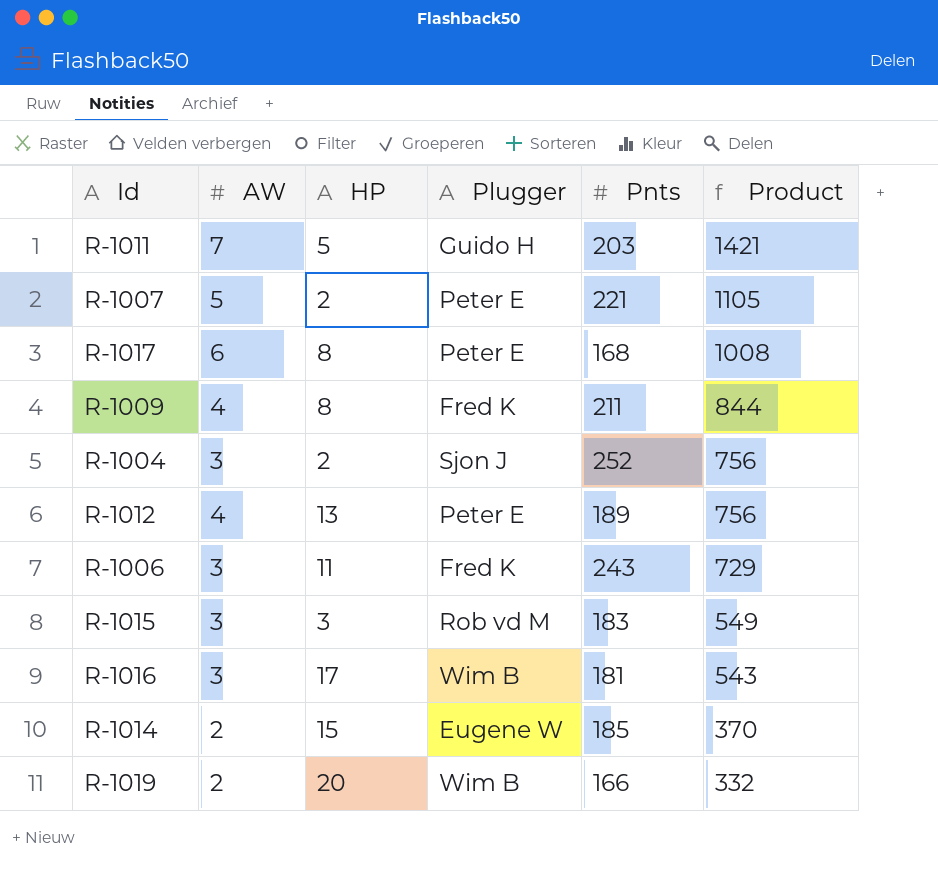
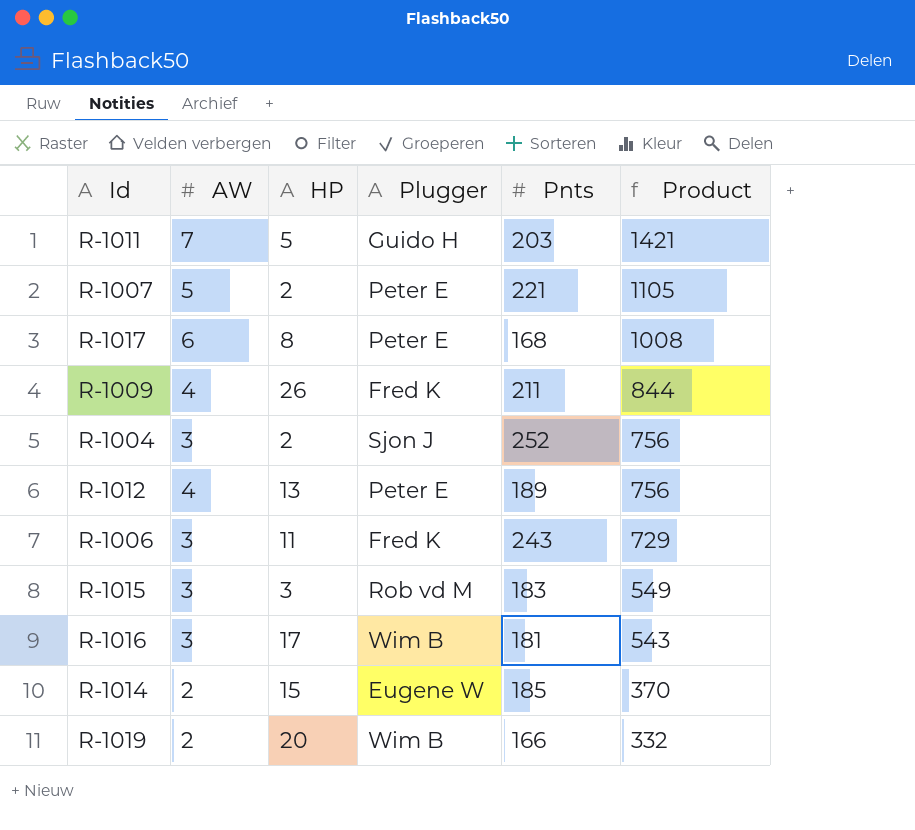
R-1009 | HP: 8 -> 26

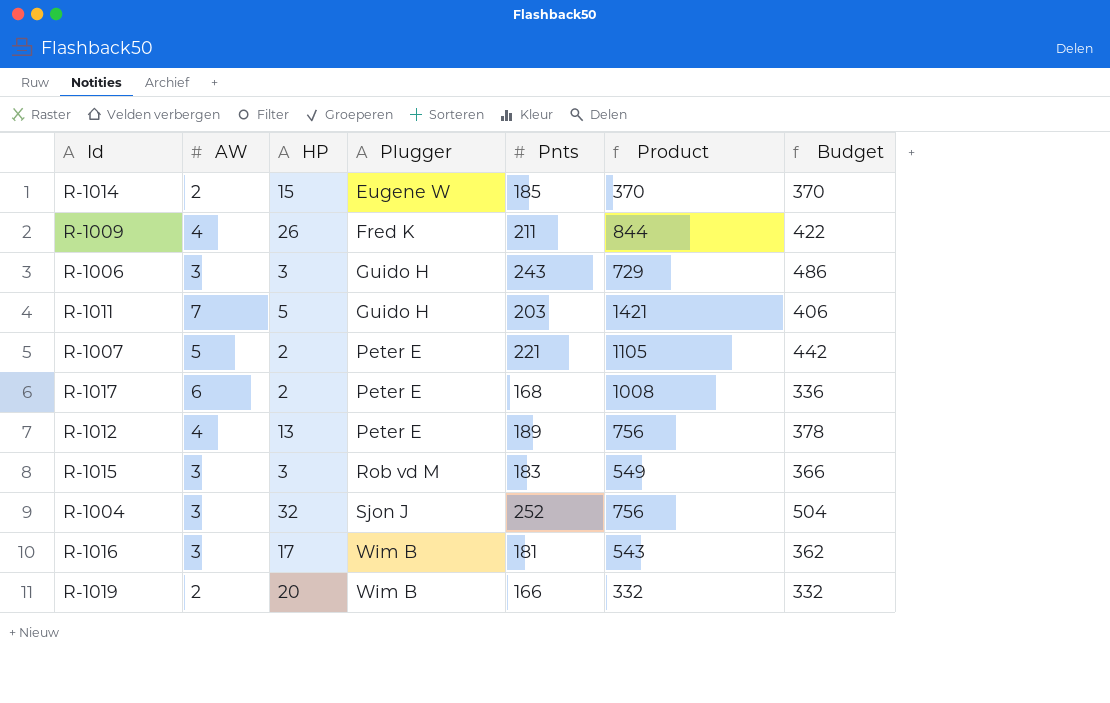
row order: Product descending -> Plugger ascending
column Budget | formula: none -> [Pnts] * 2
R-1006 | HP: 11 -> 3
R-1006 | Plugger: Fred K -> Guido H
R-1017 | HP: 8 -> 2
R-1004 | HP: 2 -> 32

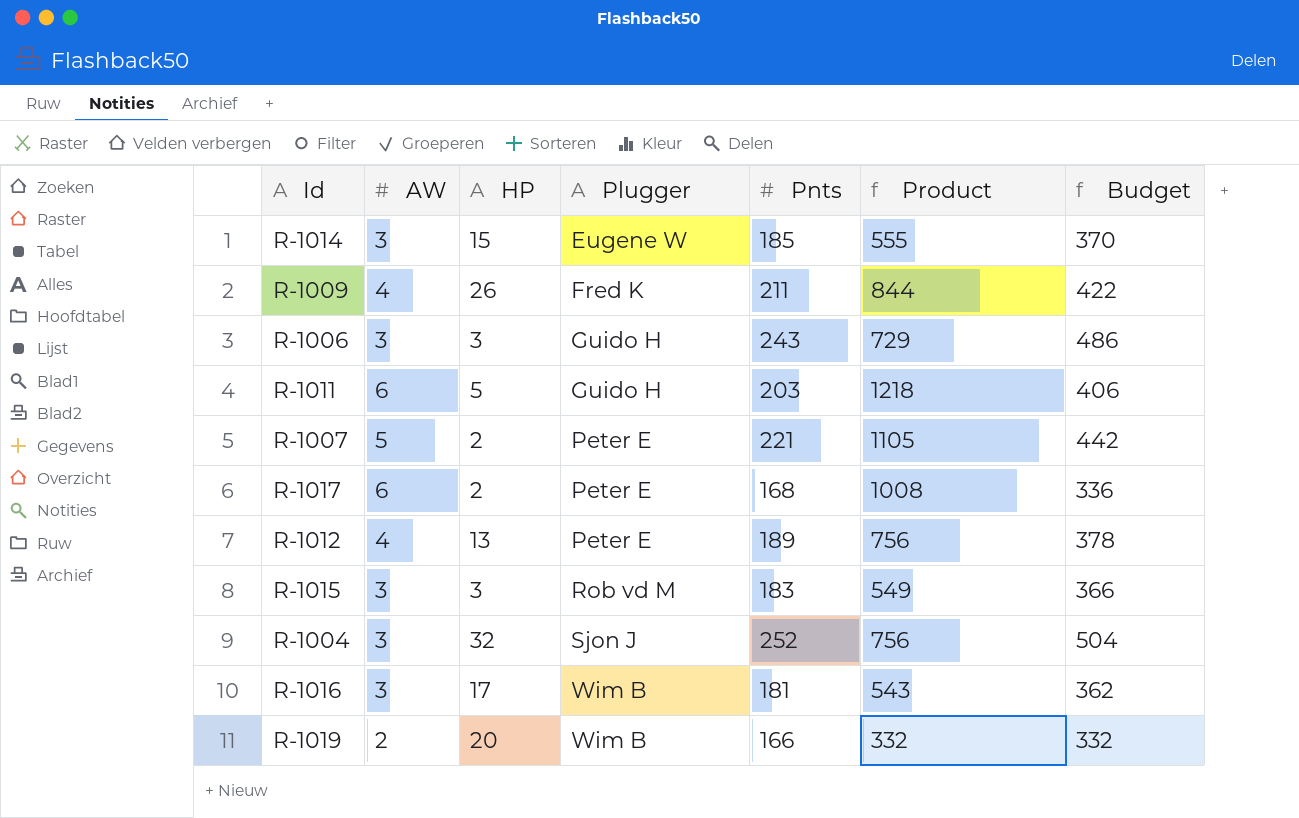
R-1014 | AW: 2 -> 3
R-1014 | Product: 370 -> 555
R-1011 | AW: 7 -> 6
R-1011 | Product: 1421 -> 1218

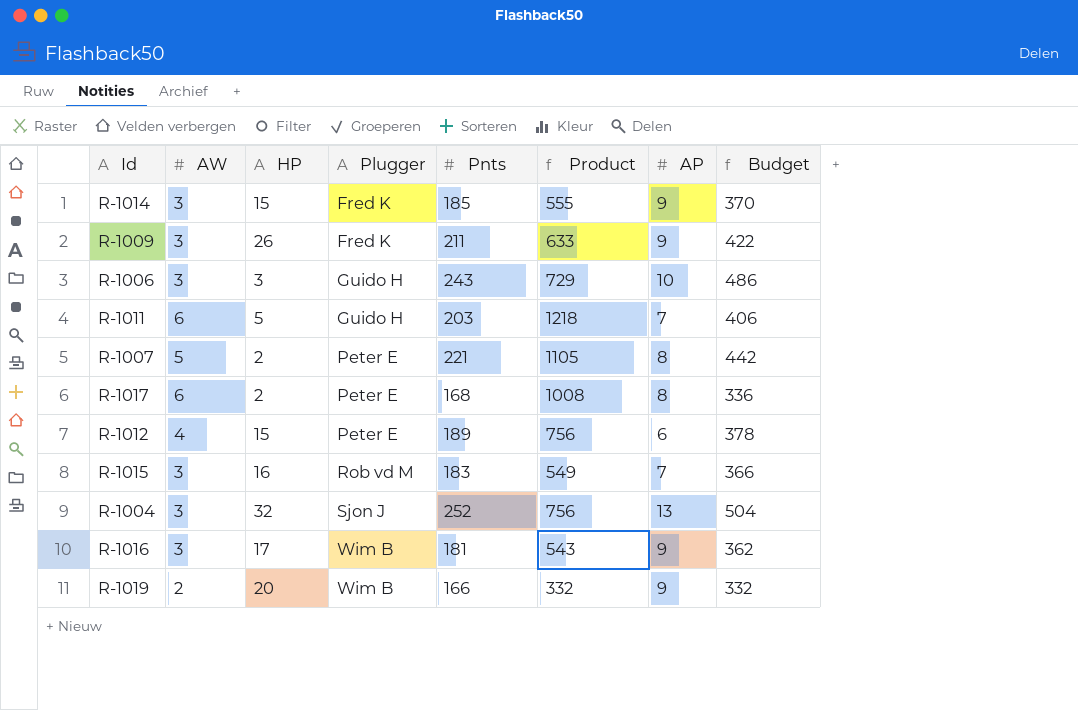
column AP | position: none -> 7
R-1014 | Plugger: Eugene W -> Fred K
R-1009 | AW: 4 -> 3
R-1009 | Product: 844 -> 633
R-1012 | HP: 13 -> 15
R-1015 | HP: 3 -> 16

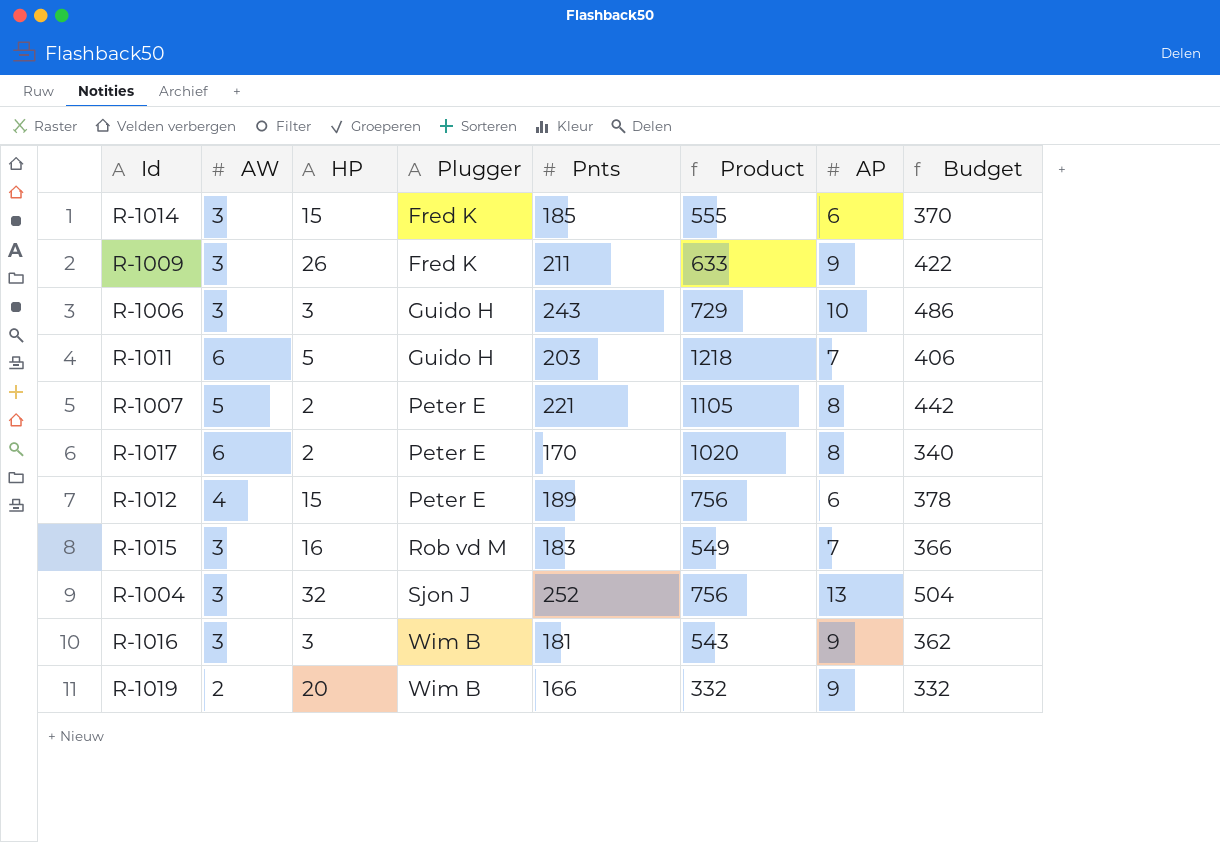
R-1014 | AP: 9 -> 6
R-1017 | Pnts: 168 -> 170
R-1017 | Product: 1008 -> 1020
R-1017 | Budget: 336 -> 340
R-1016 | HP: 17 -> 3

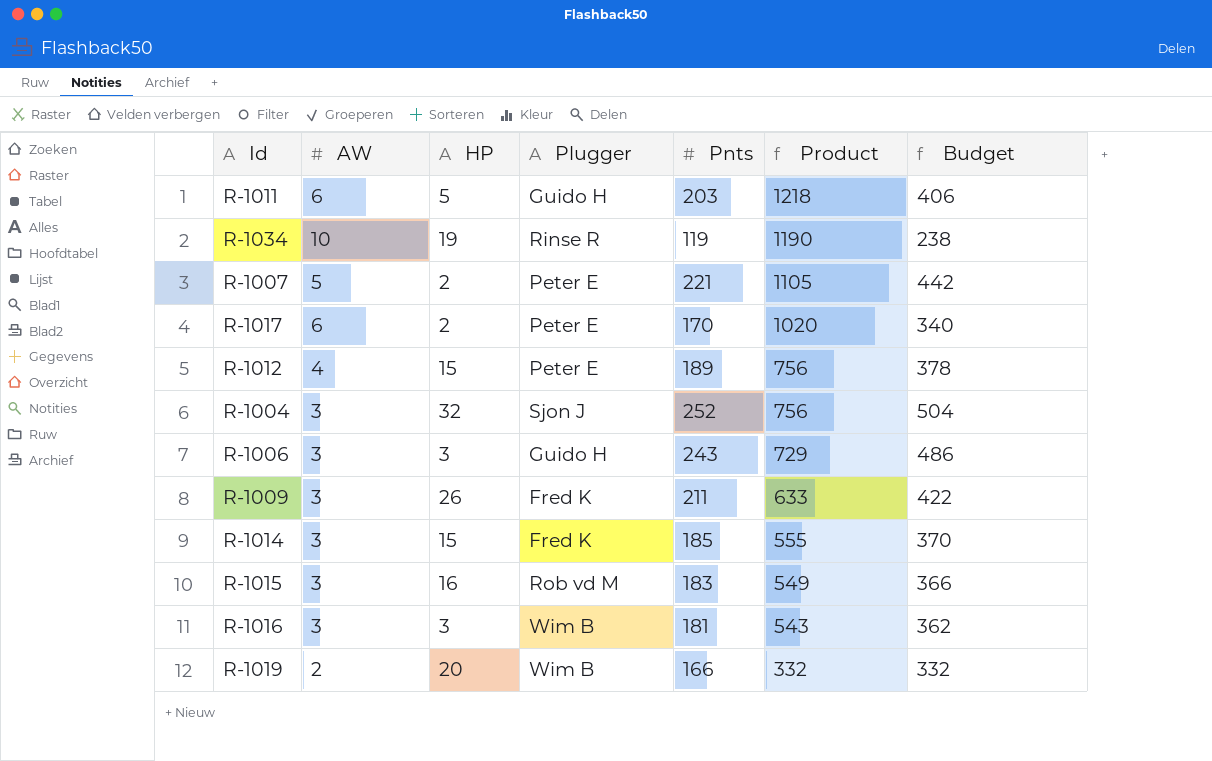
row order: Plugger ascending -> Product descending
column AP | position: 7 -> none
row R-1034: none -> 10 | 19 | Rinse R | 119 | 1190 | 238

